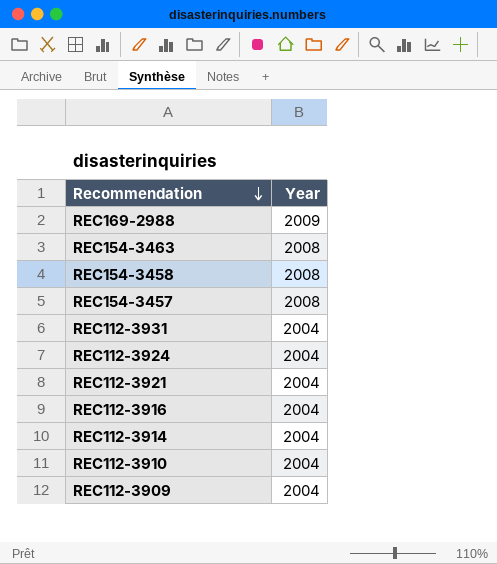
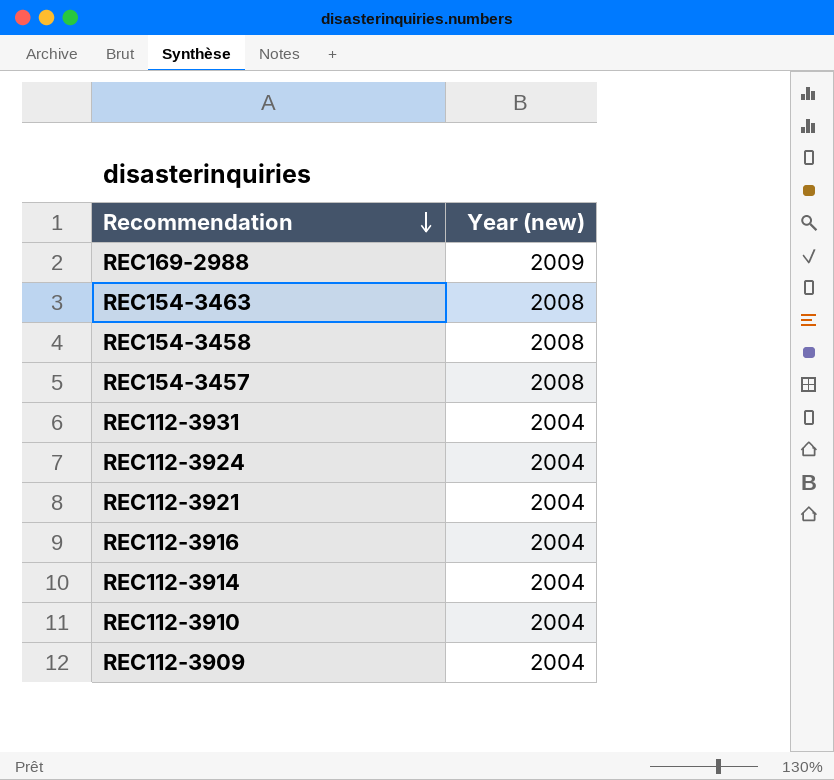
column name: Year -> Year (new)

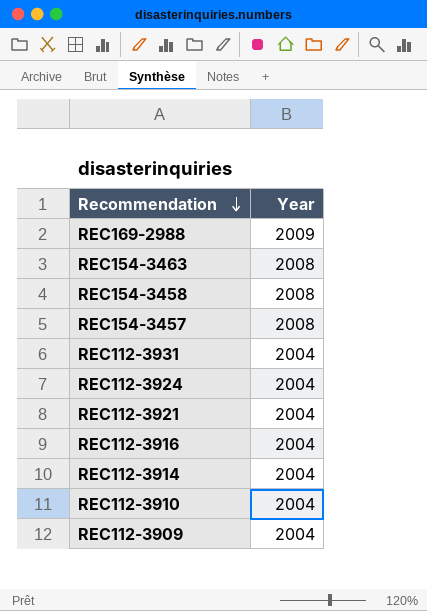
column name: Year (new) -> Year

